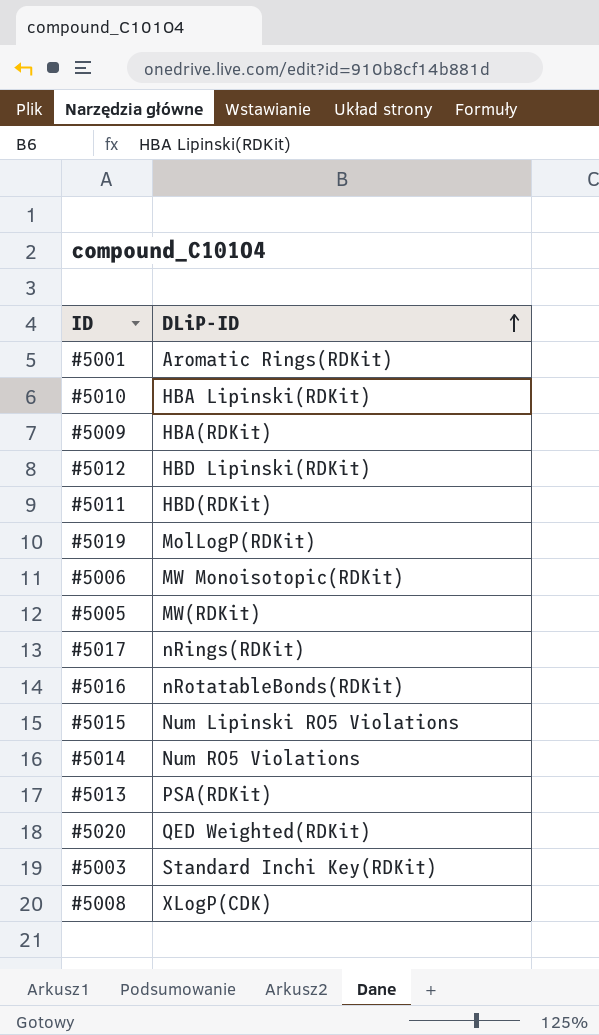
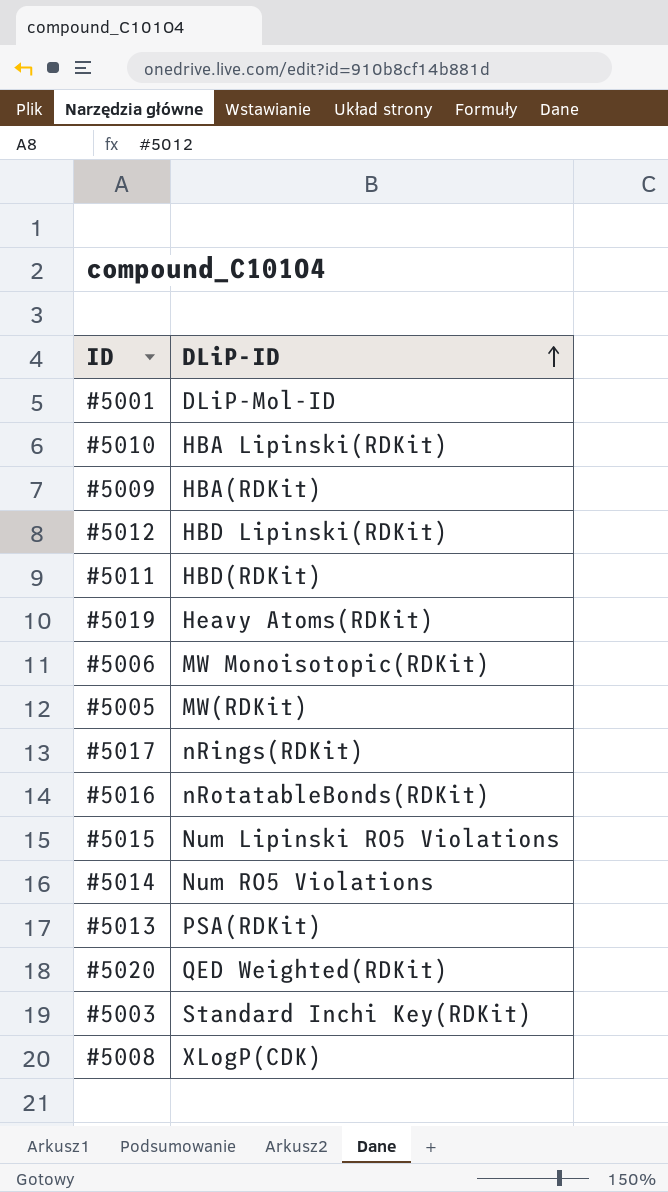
#5001 | DLiP-ID: Aromatic Rings(RDKit) -> DLiP-Mol-ID
#5019 | DLiP-ID: MolLogP(RDKit) -> Heavy Atoms(RDKit)

